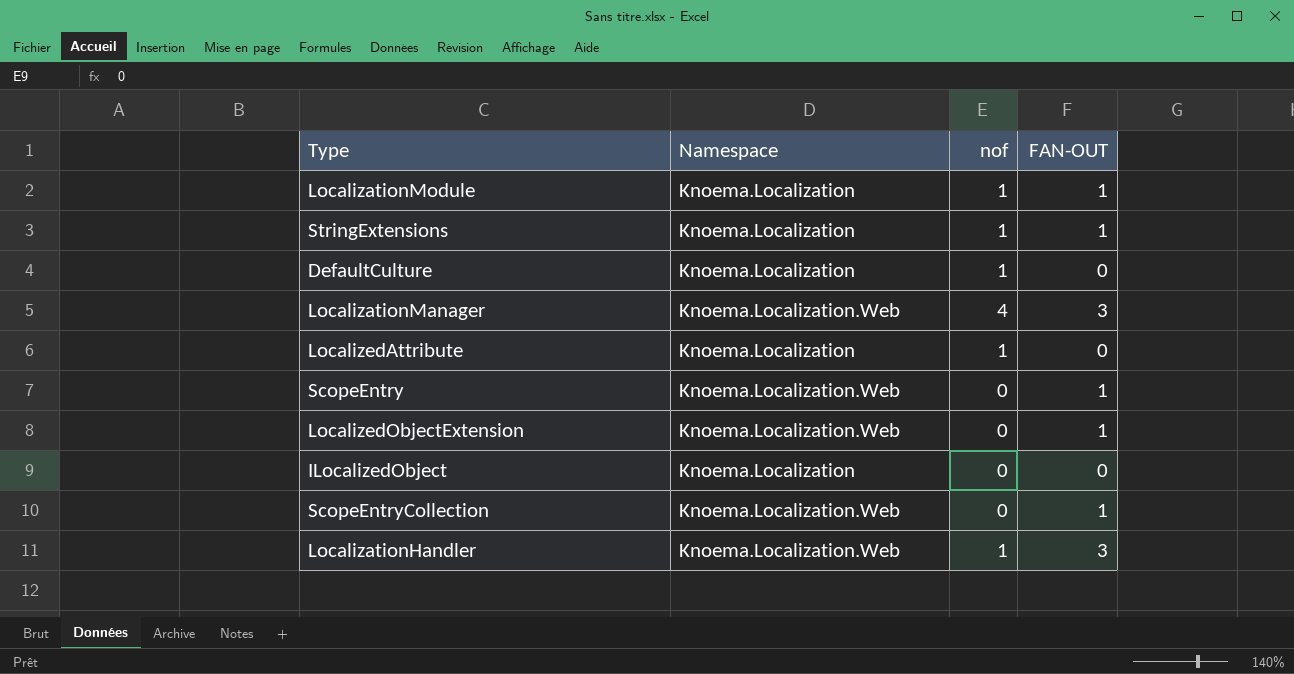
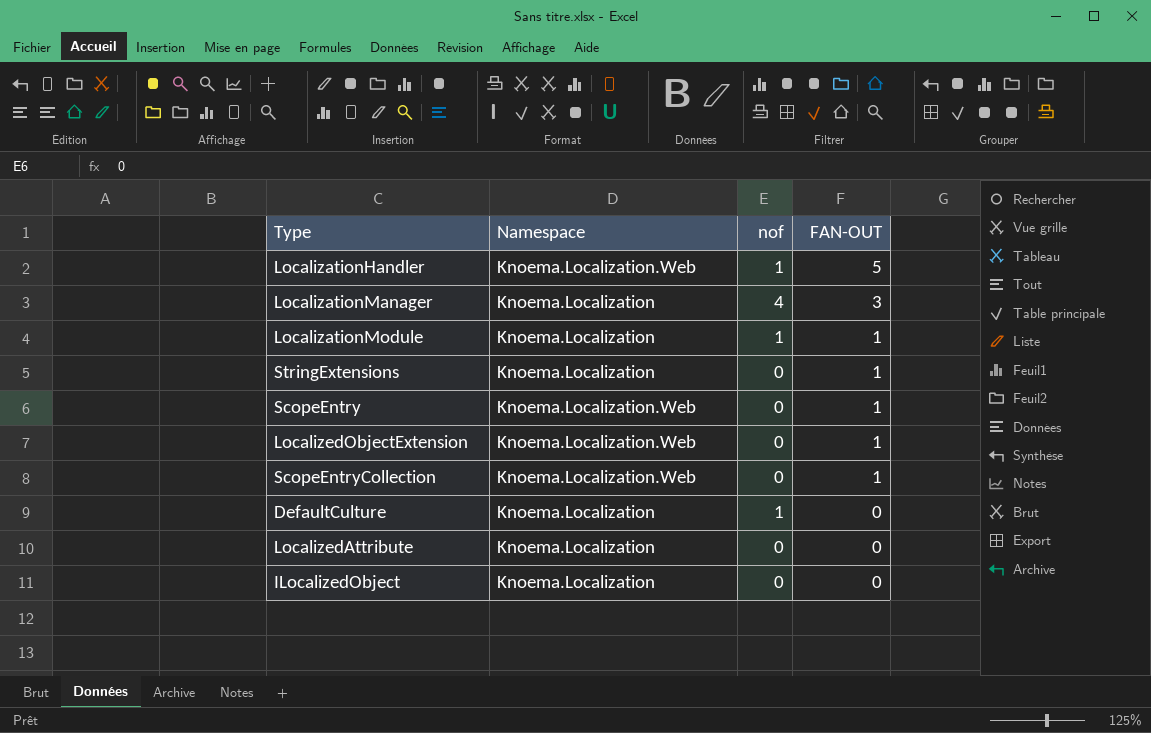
row order: none -> FAN-OUT descending
LocalizationHandler | FAN-OUT: 3 -> 5
LocalizationManager | Namespace: Knoema.Localization.Web -> Knoema.Localization
StringExtensions | nof: 1 -> 0
LocalizedAttribute | nof: 1 -> 0

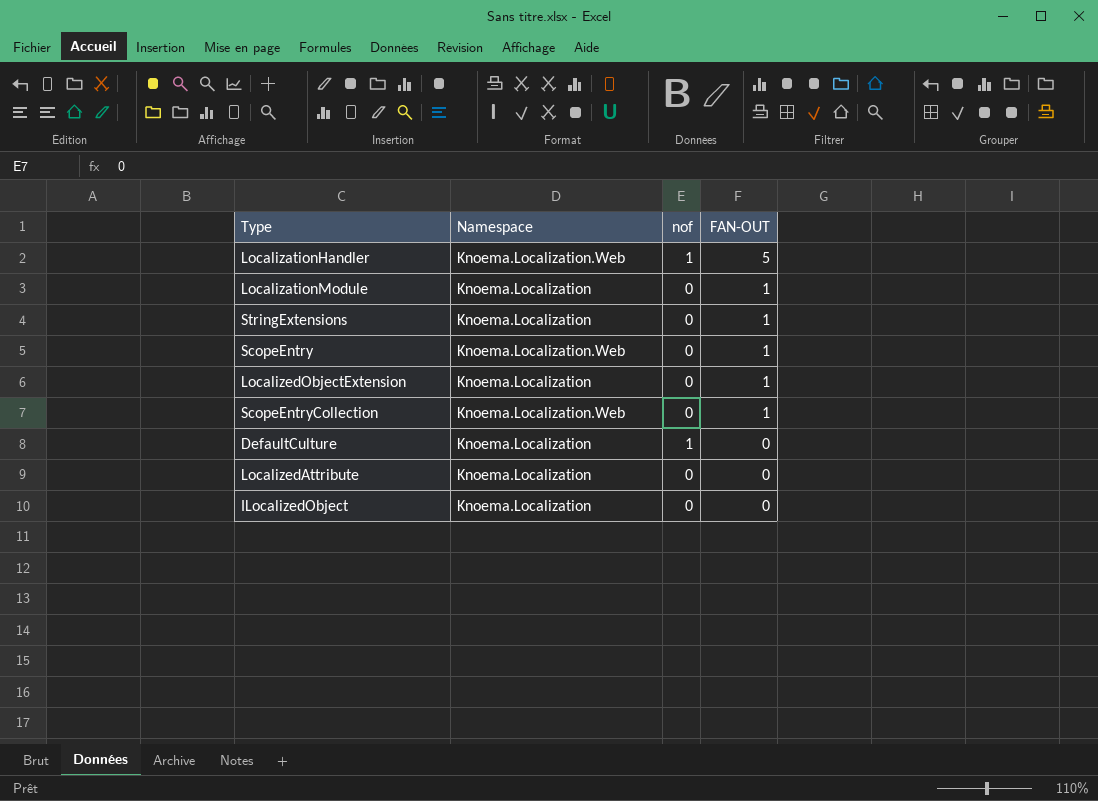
row LocalizationManager: Knoema.Localization | 4 | 3 -> none
LocalizationModule | nof: 1 -> 0
LocalizedObjectExtension | Namespace: Knoema.Localization.Web -> Knoema.Localization

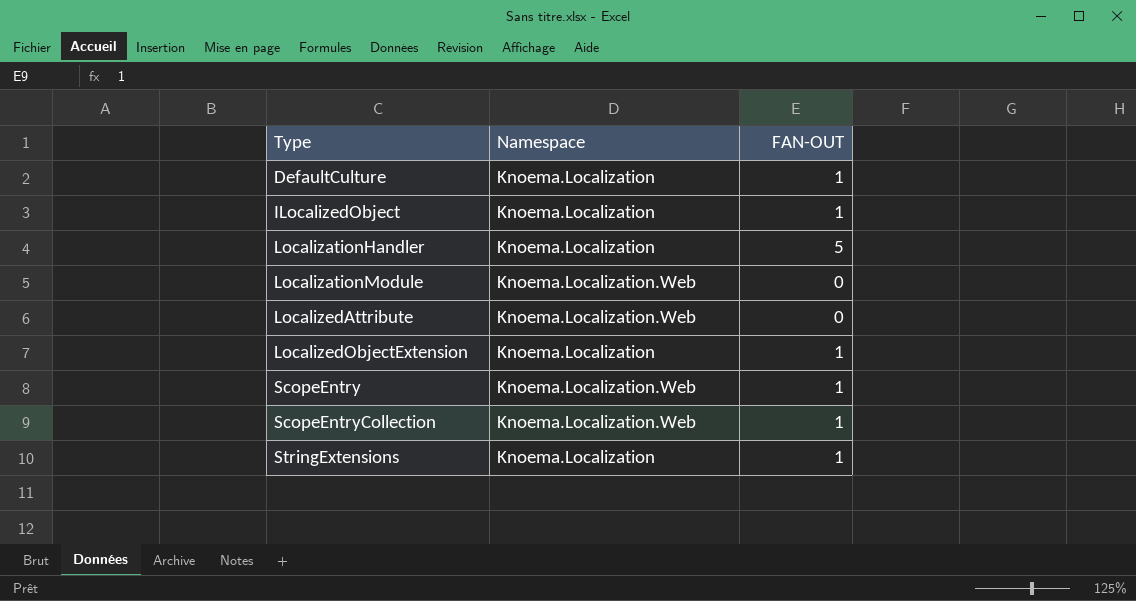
row order: FAN-OUT descending -> Type ascending
column nof | position: 3 -> none
DefaultCulture | FAN-OUT: 0 -> 1
ILocalizedObject | FAN-OUT: 0 -> 1
LocalizationHandler | Namespace: Knoema.Localization.Web -> Knoema.Localization
LocalizationModule | Namespace: Knoema.Localization -> Knoema.Localization.Web
LocalizationModule | FAN-OUT: 1 -> 0
LocalizedAttribute | Namespace: Knoema.Localization -> Knoema.Localization.Web

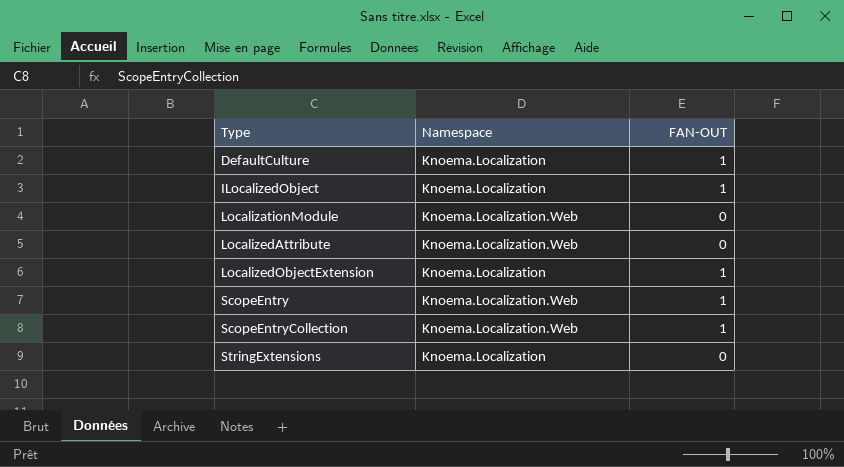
row LocalizationHandler: Knoema.Localization | 5 -> none
StringExtensions | FAN-OUT: 1 -> 0

